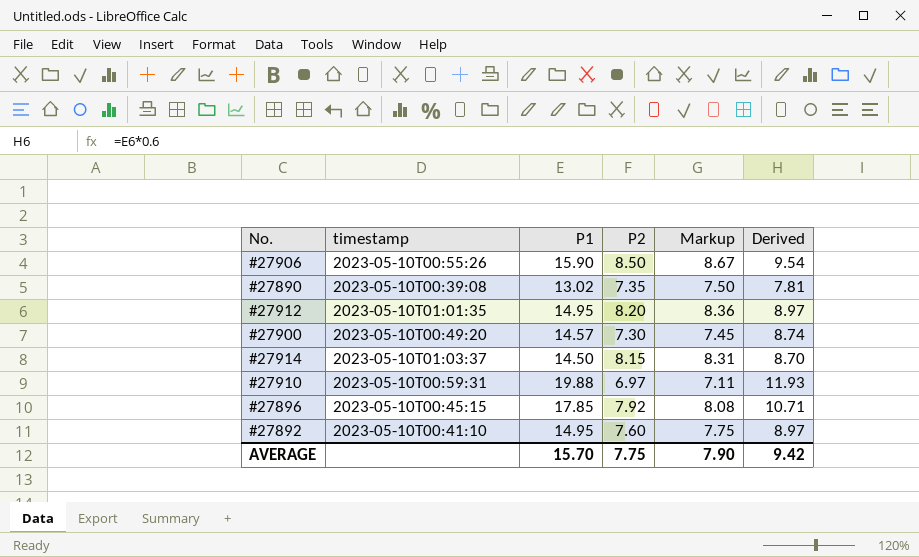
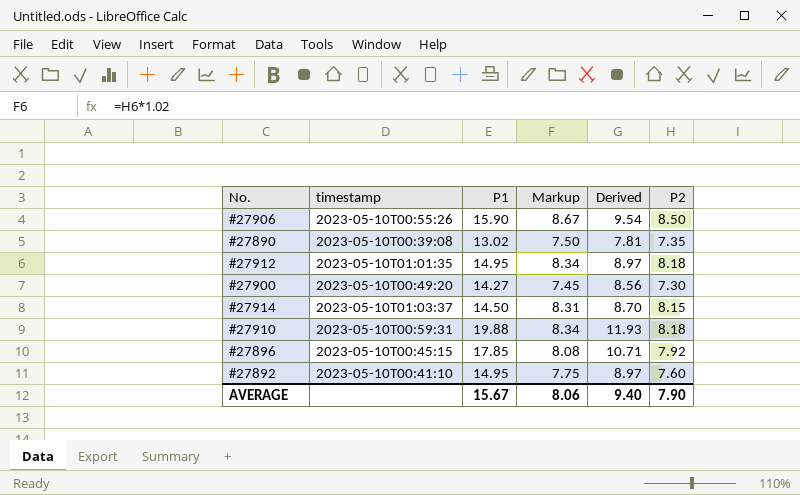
column P2 | position: 4 -> 6
#27912 | Markup: 8.36 -> 8.34
#27912 | P2: 8.20 -> 8.18
#27900 | P1: 14.57 -> 14.27
#27900 | Derived: 8.74 -> 8.56
#27910 | Markup: 7.11 -> 8.34
#27910 | P2: 6.97 -> 8.18
AVERAGE | P1: 15.70 -> 15.67
AVERAGE | Markup: 7.90 -> 8.06
AVERAGE | Derived: 9.42 -> 9.40
AVERAGE | P2: 7.75 -> 7.90

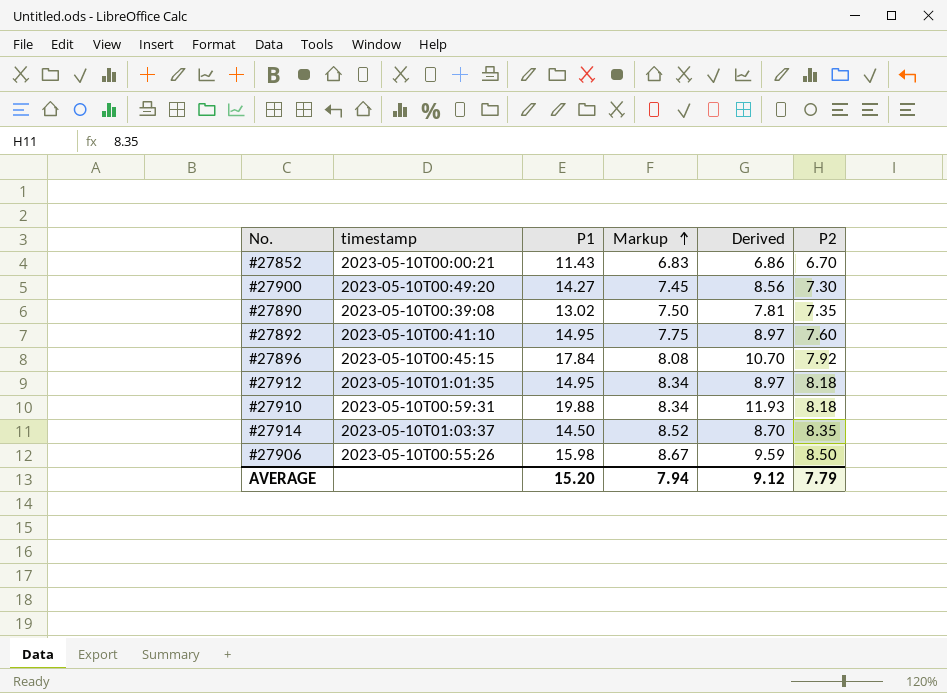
row order: none -> Markup ascending
row #27852: none -> 2023-05-10T00:00:21 | 11.43 | 6.83 | 6.86 | 6.70
#27896 | P1: 17.85 -> 17.84
#27896 | Derived: 10.71 -> 10.70
#27914 | Markup: 8.31 -> 8.52
#27914 | P2: 8.15 -> 8.35
#27906 | P1: 15.90 -> 15.98
#27906 | Derived: 9.54 -> 9.59
AVERAGE | P1: 15.67 -> 15.20
AVERAGE | Markup: 8.06 -> 7.94
AVERAGE | Derived: 9.40 -> 9.12
AVERAGE | P2: 7.90 -> 7.79

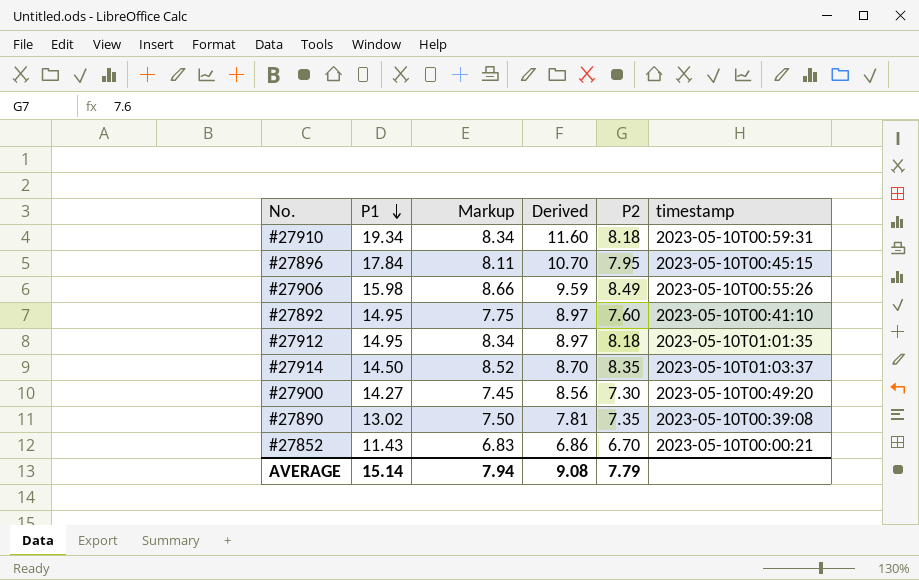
row order: Markup ascending -> P1 descending
column timestamp | position: 2 -> 6
#27910 | P1: 19.88 -> 19.34
#27910 | Derived: 11.93 -> 11.60
#27896 | Markup: 8.08 -> 8.11
#27896 | P2: 7.92 -> 7.95
#27906 | Markup: 8.67 -> 8.66
#27906 | P2: 8.50 -> 8.49
AVERAGE | P1: 15.20 -> 15.14
AVERAGE | Derived: 9.12 -> 9.08

